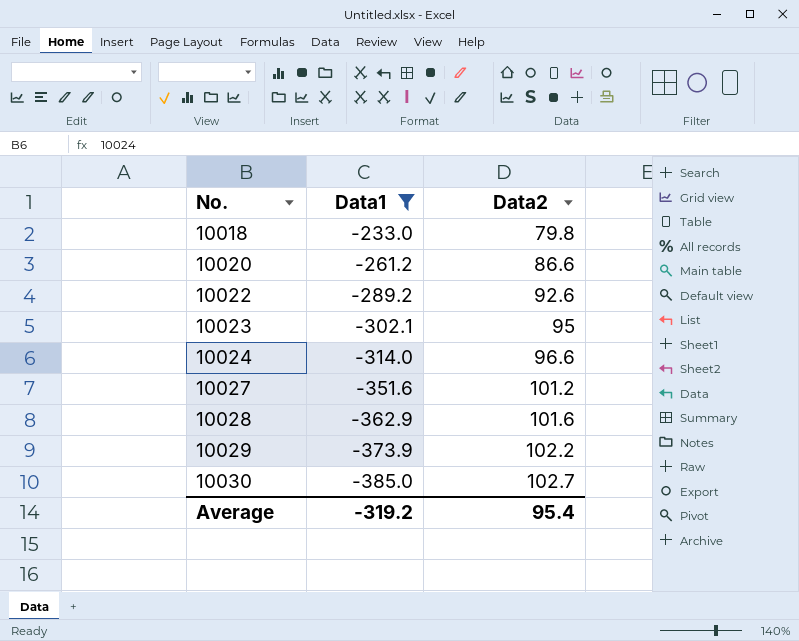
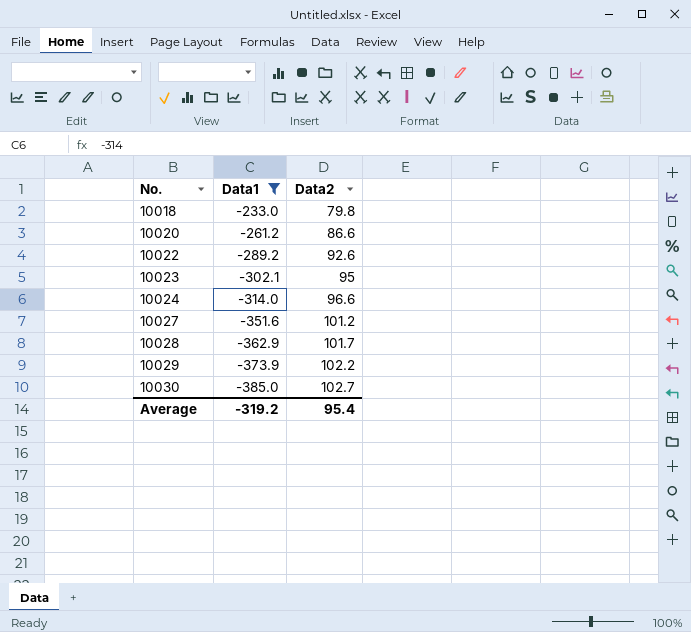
10028 | Data2: 101.6 -> 101.7

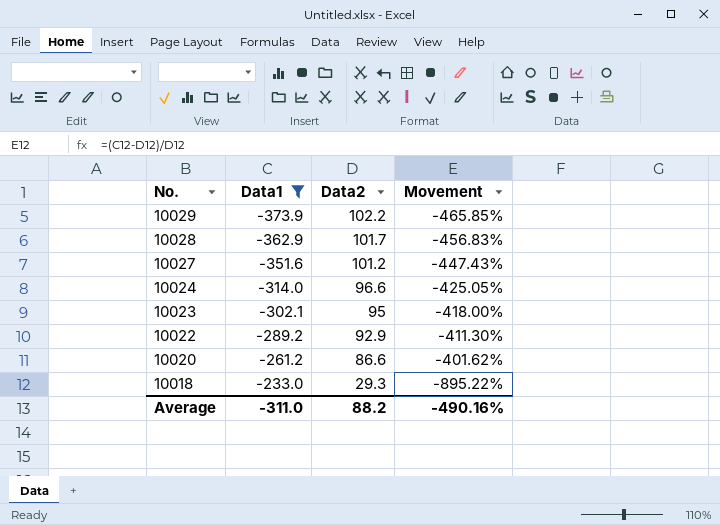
row order: No. ascending -> No. descending
column Movement | formula: none -> ([Data1] - [Data2]) / [Data2]
row 10030: -385.0 | 102.7 -> none
10022 | Data2: 92.6 -> 92.9
10018 | Data2: 79.8 -> 29.3
Average | Data1: -319.2 -> -311.0
Average | Data2: 95.4 -> 88.2

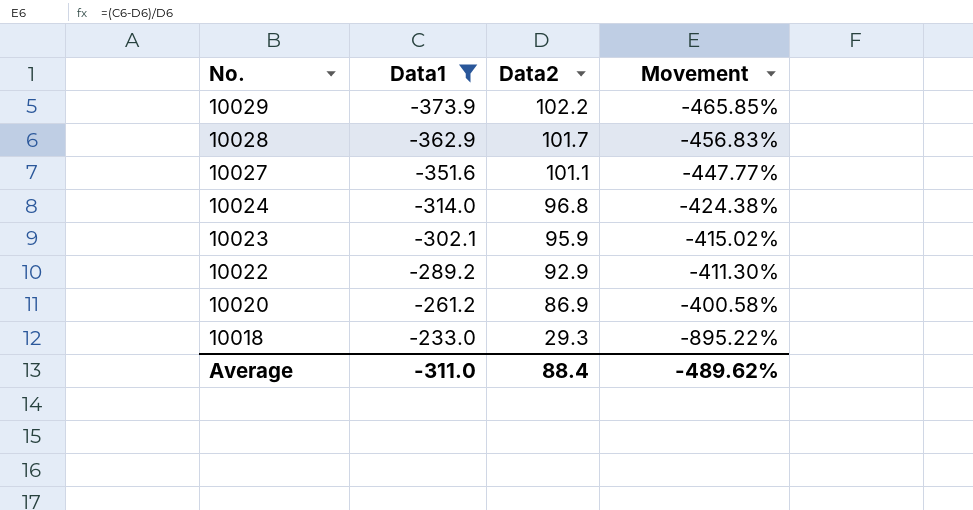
10027 | Data2: 101.2 -> 101.1
10027 | Movement: -447.43% -> -447.77%
10024 | Data2: 96.6 -> 96.8
10024 | Movement: -425.05% -> -424.38%
10023 | Data2: 95 -> 95.9
10023 | Movement: -418.00% -> -415.02%
10020 | Data2: 86.6 -> 86.9
10020 | Movement: -401.62% -> -400.58%
Average | Data2: 88.2 -> 88.4
Average | Movement: -490.16% -> -489.62%

